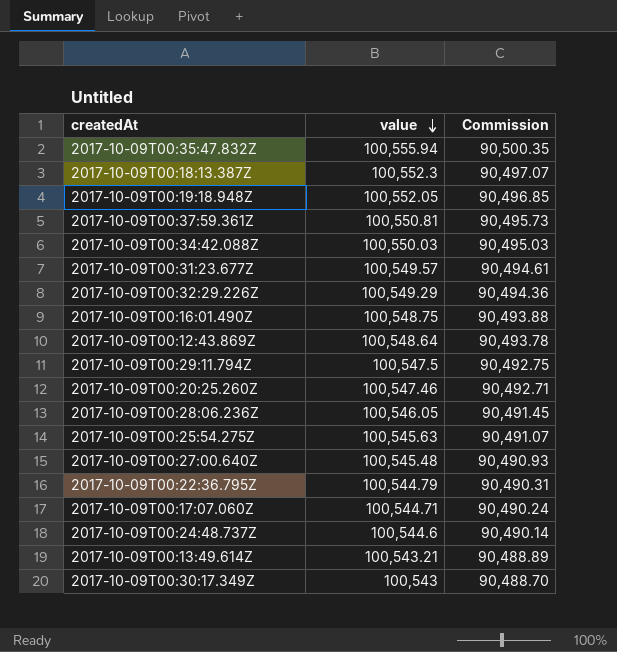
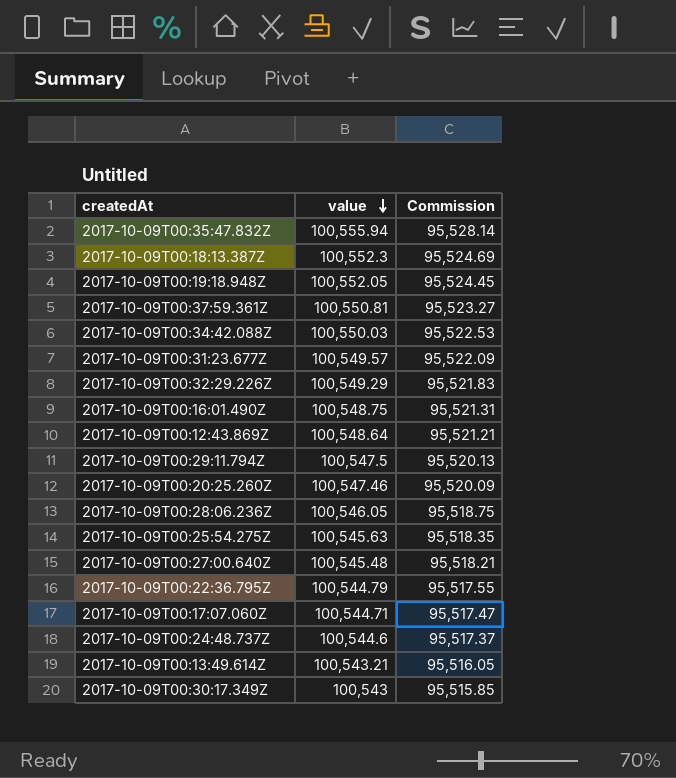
column Commission | formula: [value] * 0.9 -> [value] * 0.95

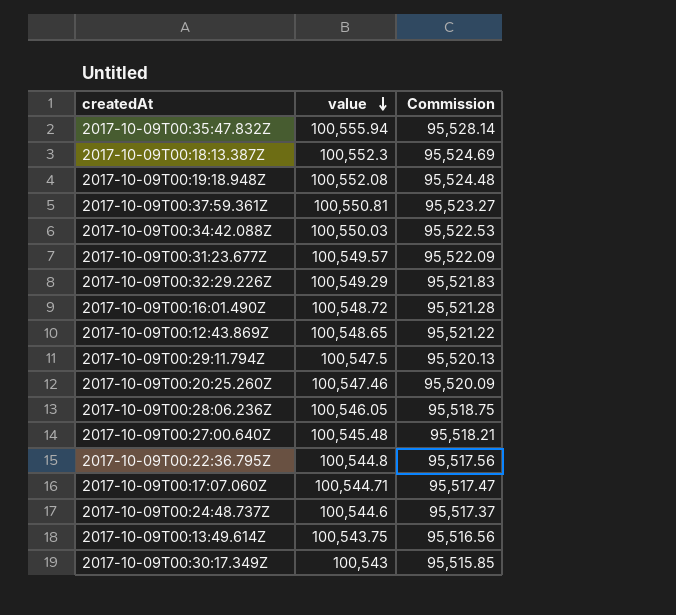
row 2017-10-09T00:25:54.275Z: 100,545.63 | 95,518.35 -> none
2017-10-09T00:19:18.948Z | value: 100,552.05 -> 100,552.08
2017-10-09T00:19:18.948Z | Commission: 95,524.45 -> 95,524.48
2017-10-09T00:16:01.490Z | value: 100,548.75 -> 100,548.72
2017-10-09T00:16:01.490Z | Commission: 95,521.31 -> 95,521.28
2017-10-09T00:12:43.869Z | value: 100,548.64 -> 100,548.65
2017-10-09T00:12:43.869Z | Commission: 95,521.21 -> 95,521.22
2017-10-09T00:22:36.795Z | value: 100,544.79 -> 100,544.8
2017-10-09T00:22:36.795Z | Commission: 95,517.55 -> 95,517.56
2017-10-09T00:13:49.614Z | value: 100,543.21 -> 100,543.75
2017-10-09T00:13:49.614Z | Commission: 95,516.05 -> 95,516.56

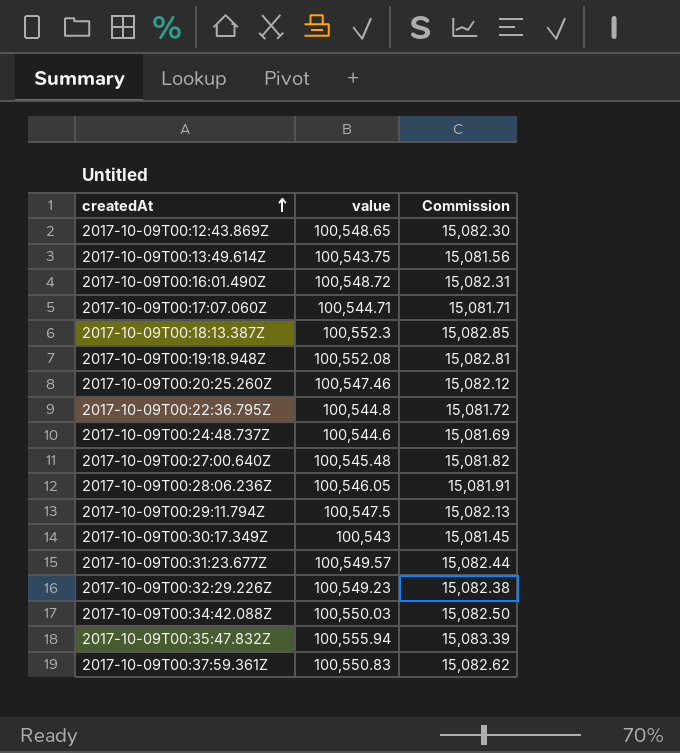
row order: value descending -> createdAt ascending
column Commission | formula: [value] * 0.95 -> [value] * 0.15
2017-10-09T00:32:29.226Z | value: 100,549.29 -> 100,549.23
2017-10-09T00:37:59.361Z | value: 100,550.81 -> 100,550.83

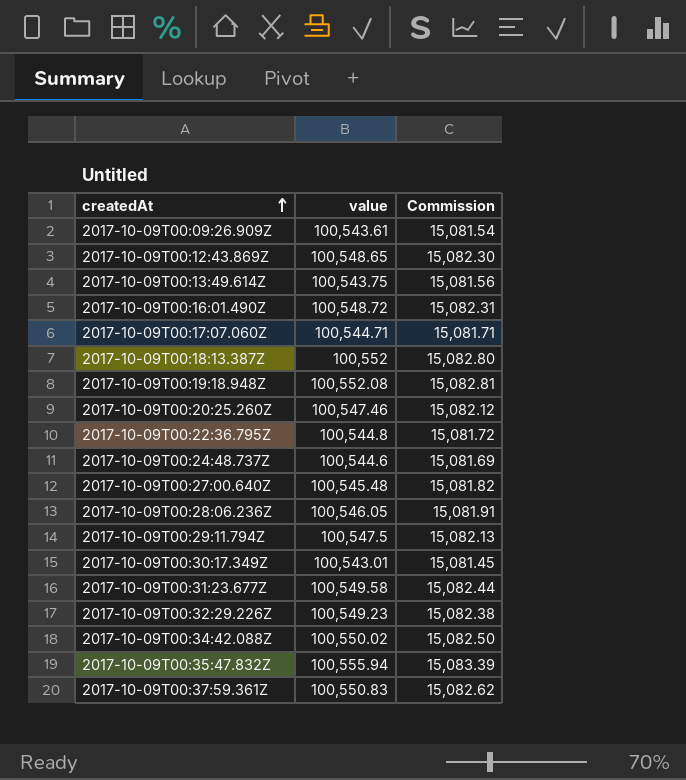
row 2017-10-09T00:09:26.909Z: none -> 100,543.61 | 15,081.54
2017-10-09T00:18:13.387Z | value: 100,552.3 -> 100,552
2017-10-09T00:18:13.387Z | Commission: 15,082.85 -> 15,082.80
2017-10-09T00:30:17.349Z | value: 100,543 -> 100,543.01
2017-10-09T00:31:23.677Z | value: 100,549.57 -> 100,549.58
2017-10-09T00:34:42.088Z | value: 100,550.03 -> 100,550.02

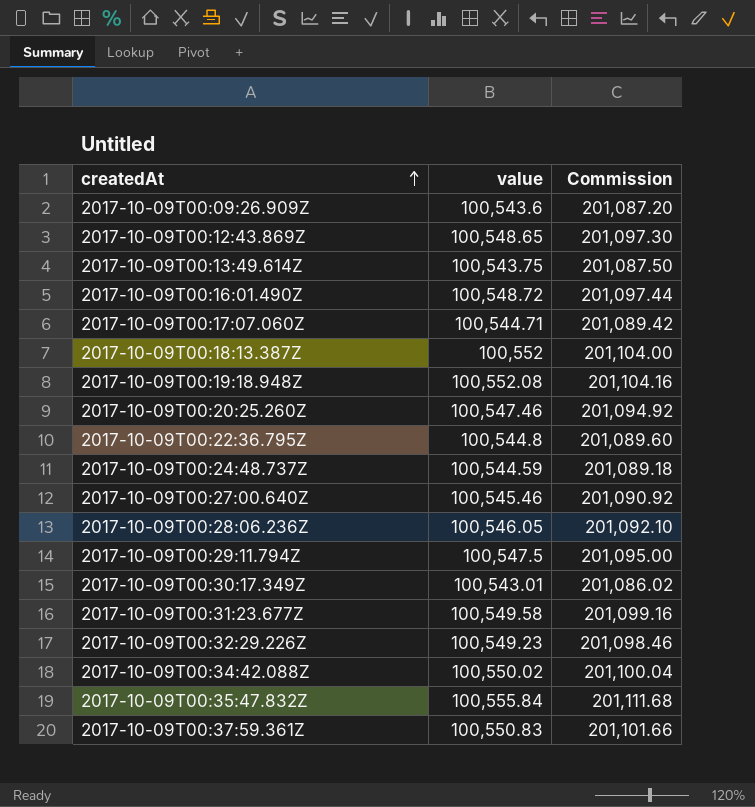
column Commission | formula: [value] * 0.15 -> [value] * 2
2017-10-09T00:09:26.909Z | value: 100,543.61 -> 100,543.6
2017-10-09T00:24:48.737Z | value: 100,544.6 -> 100,544.59
2017-10-09T00:27:00.640Z | value: 100,545.48 -> 100,545.46
2017-10-09T00:35:47.832Z | value: 100,555.94 -> 100,555.84

